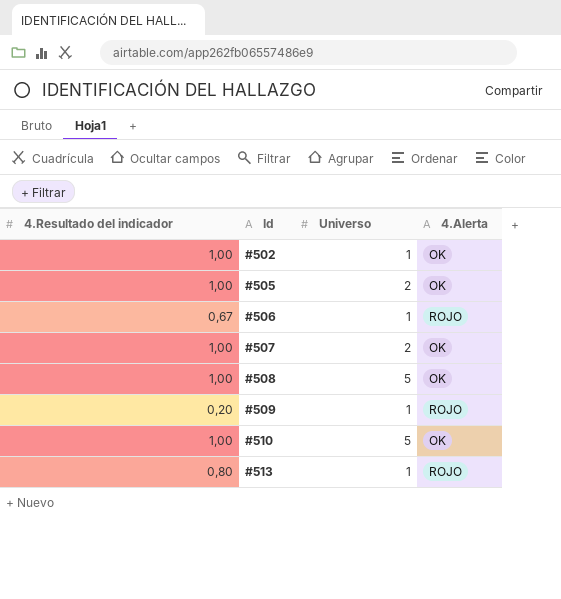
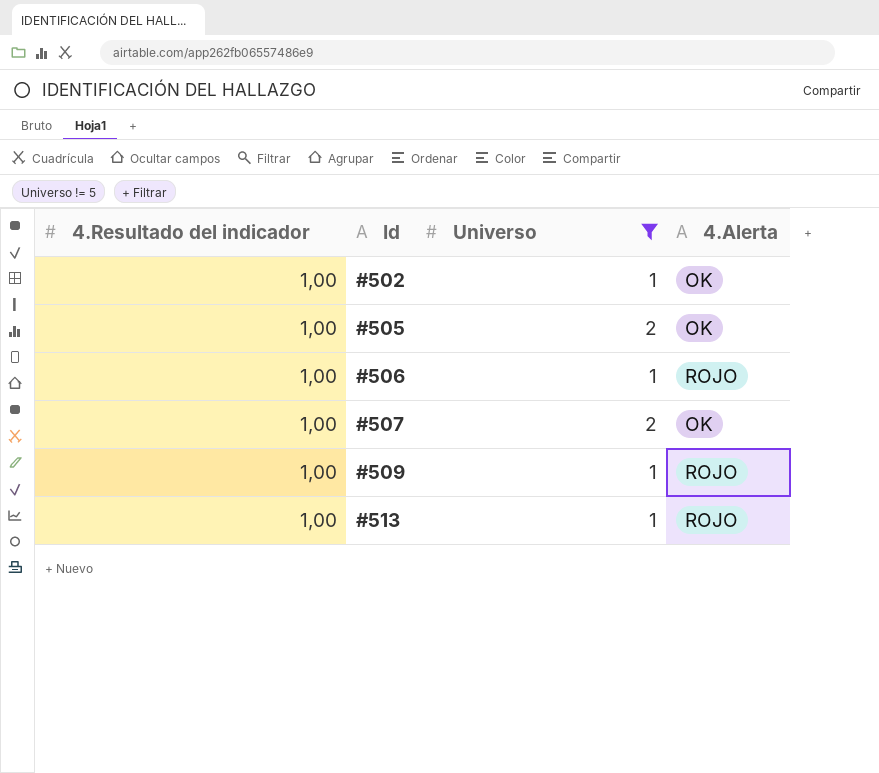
filter: none -> Universo != 5
#506 | 4.Resultado del indicador: 0,67 -> 1,00
#509 | 4.Resultado del indicador: 0,20 -> 1,00
#513 | 4.Resultado del indicador: 0,80 -> 1,00

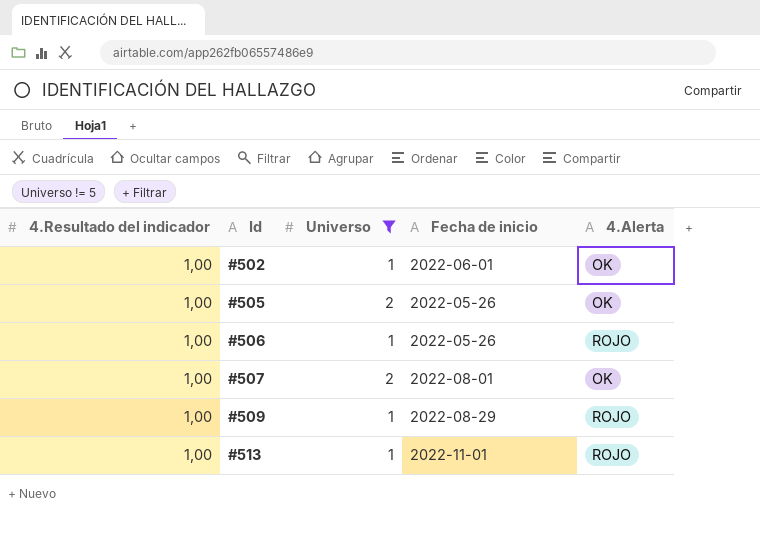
column Fecha de inicio | position: none -> 4

